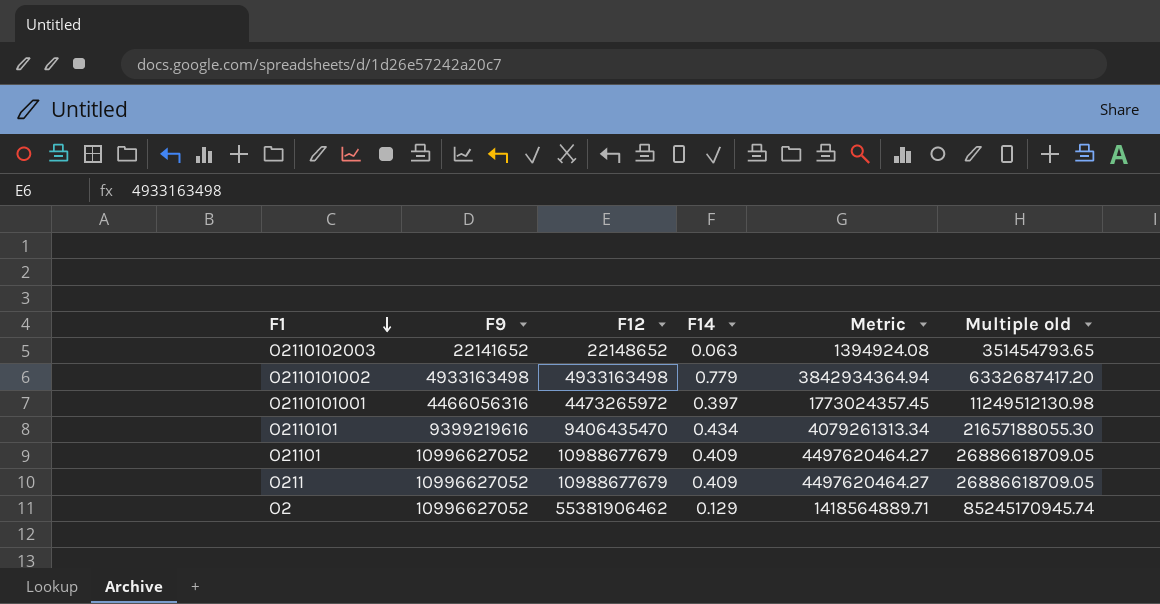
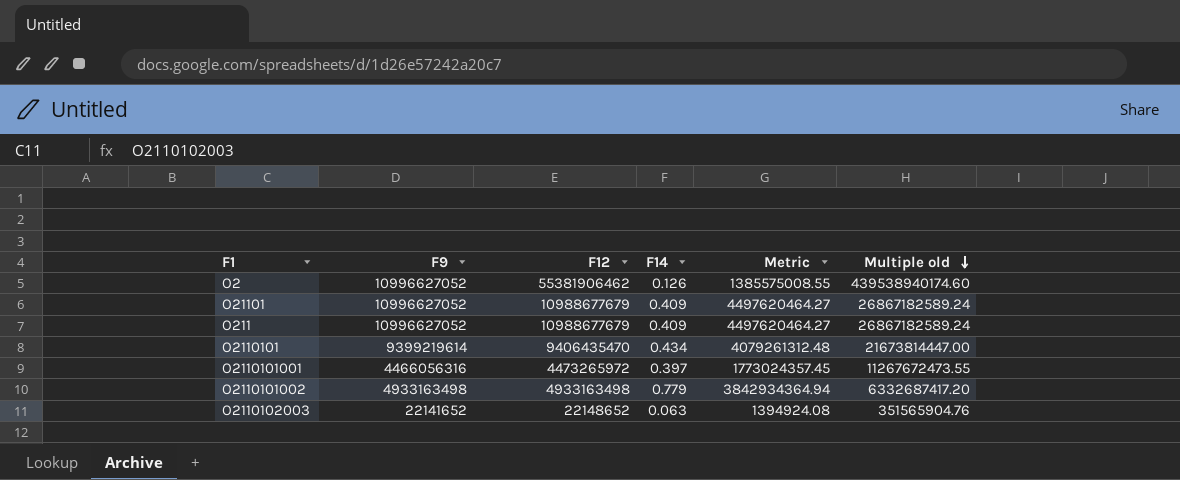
row order: F1 descending -> Multiple old descending
column Multiple old | formula: [F9] / [F14] -> [F12] / [F14]
O2 | F14: 0.129 -> 0.126
O2 | Metric: 1418564889.71 -> 1385575008.55
O2110101 | F9: 9399219616 -> 9399219614
O2110101 | Metric: 4079261313.34 -> 4079261312.48

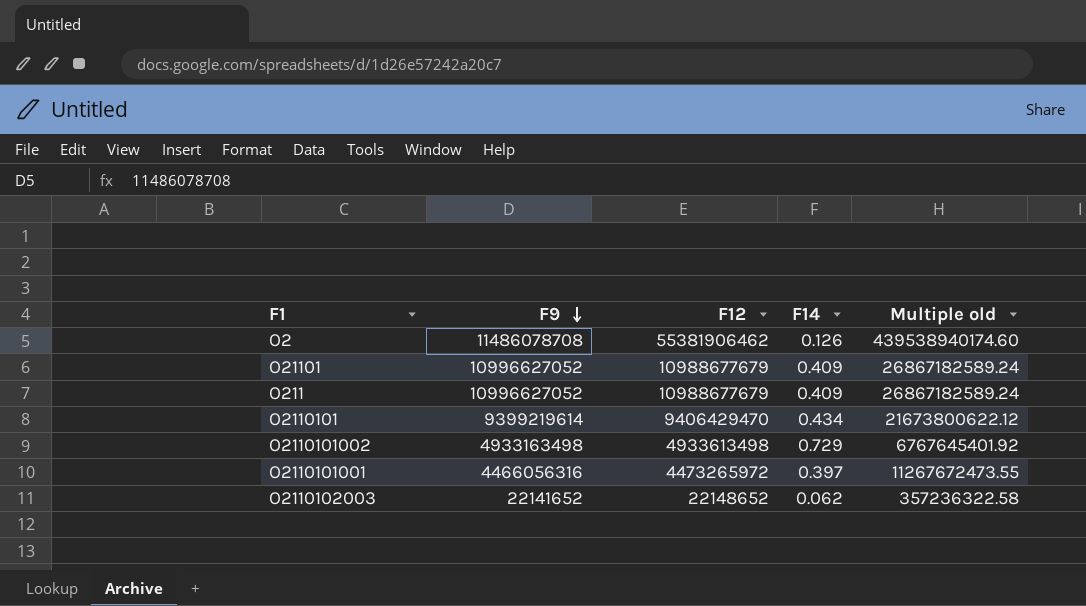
row order: Multiple old descending -> F9 descending
column Metric | formula: [F9] * [F14] -> none
O2 | F9: 10996627052 -> 11486078708
O2110101 | F12: 9406435470 -> 9406429470
O2110101 | Multiple old: 21673814447.00 -> 21673800622.12
O2110101002 | F12: 4933163498 -> 4933613498
O2110101002 | F14: 0.779 -> 0.729
O2110101002 | Multiple old: 6332687417.20 -> 6767645401.92
O2110102003 | F14: 0.063 -> 0.062
O2110102003 | Multiple old: 351565904.76 -> 357236322.58

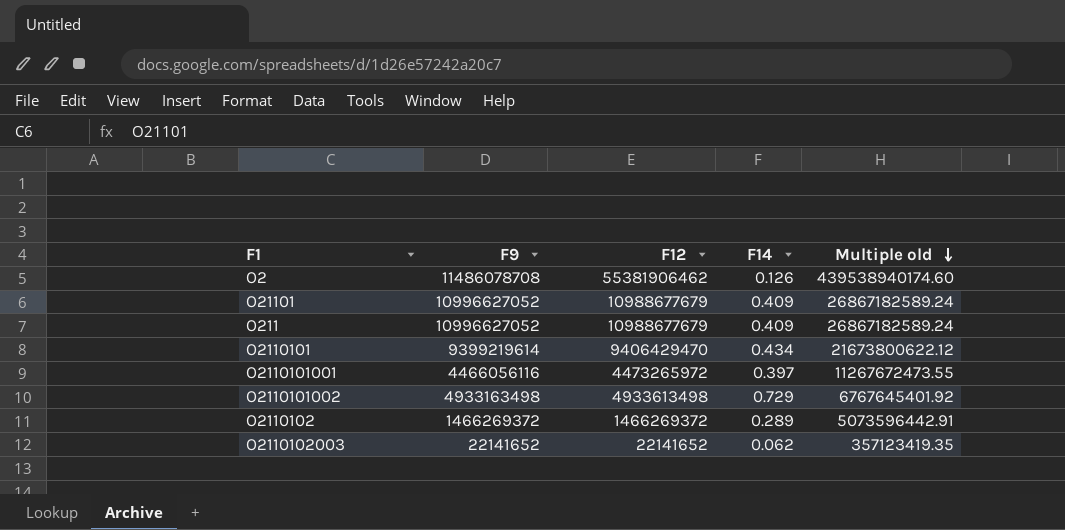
row order: F9 descending -> Multiple old descending
O2110101001 | F9: 4466056316 -> 4466056116
row O2110102: none -> 1466269372 | 1466269372 | 0.289 | 5073596442.91
O2110102003 | F12: 22148652 -> 22141652
O2110102003 | Multiple old: 357236322.58 -> 357123419.35

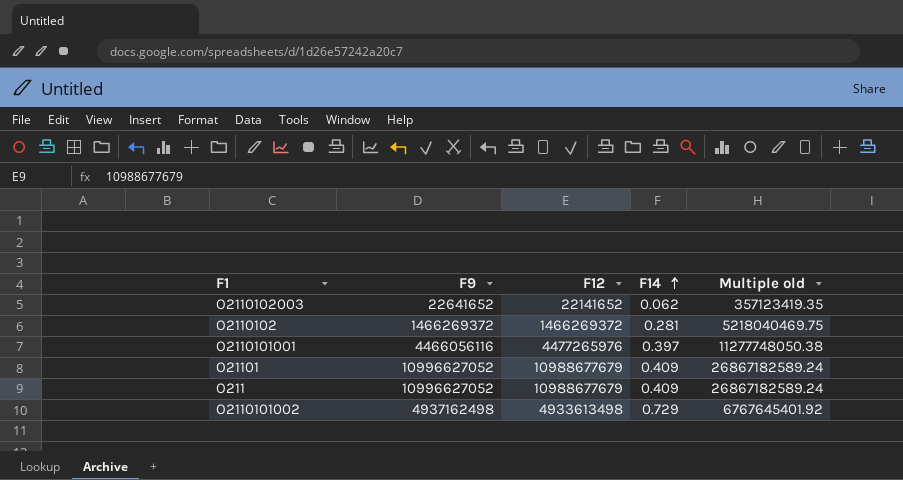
row order: Multiple old descending -> F14 ascending
row O2: 11486078708 | 55381906462 | 0.126 | 439538940174.60 -> none
row O2110101: 9399219614 | 9406429470 | 0.434 | 21673800622.12 -> none
O2110102003 | F9: 22141652 -> 22641652
O2110102 | F14: 0.289 -> 0.281
O2110102 | Multiple old: 5073596442.91 -> 5218040469.75
O2110101001 | F12: 4473265972 -> 4477265976
O2110101001 | Multiple old: 11267672473.55 -> 11277748050.38
O2110101002 | F9: 4933163498 -> 4937162498

